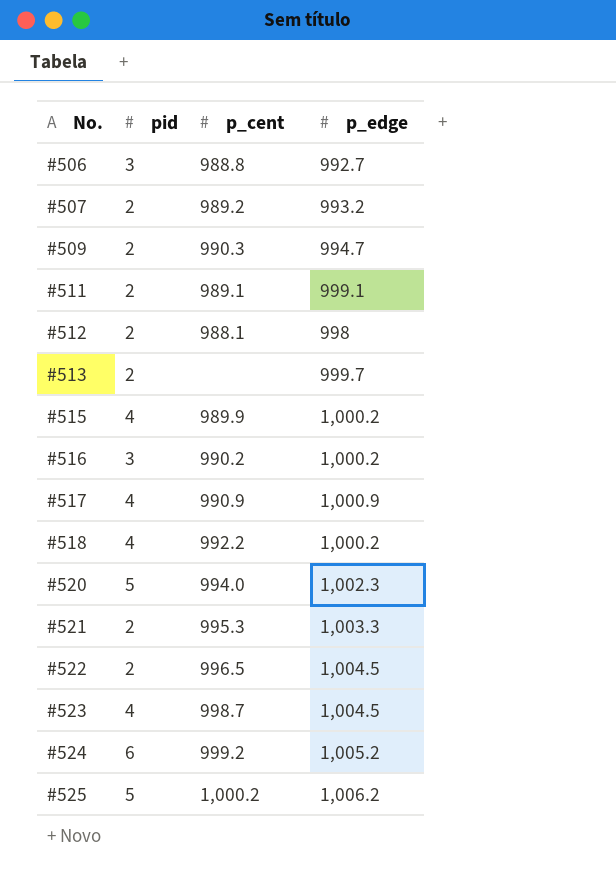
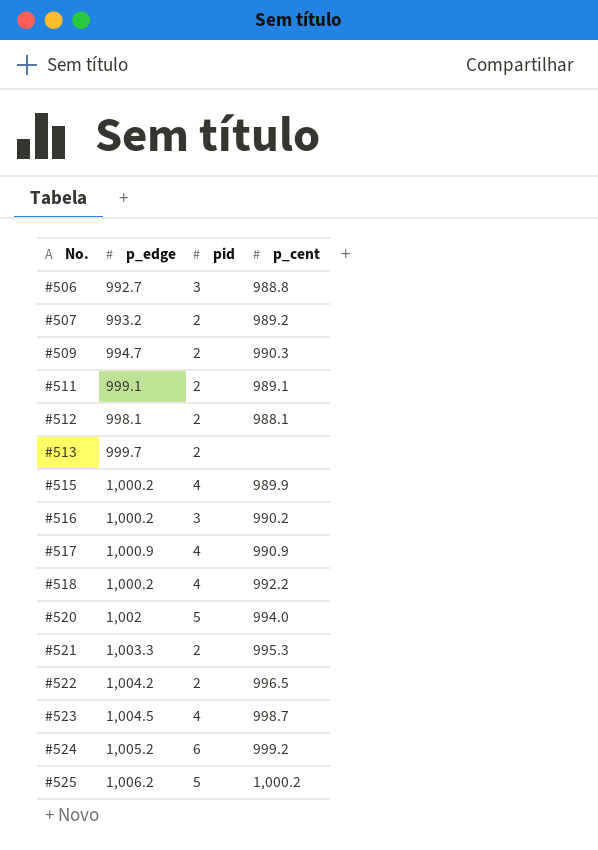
column p_edge | position: 4 -> 2
#512 | p_edge: 998 -> 998.1
#520 | p_edge: 1,002.3 -> 1,002
#522 | p_edge: 1,004.5 -> 1,004.2

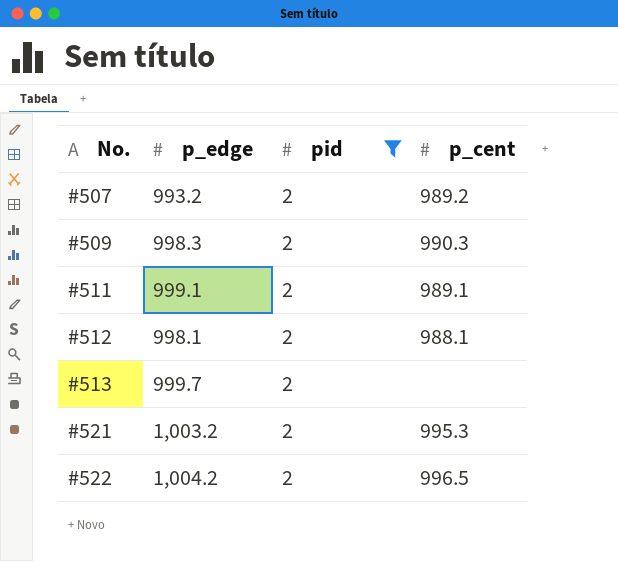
filter: none -> pid = 2
#509 | p_edge: 994.7 -> 998.3
#521 | p_edge: 1,003.3 -> 1,003.2

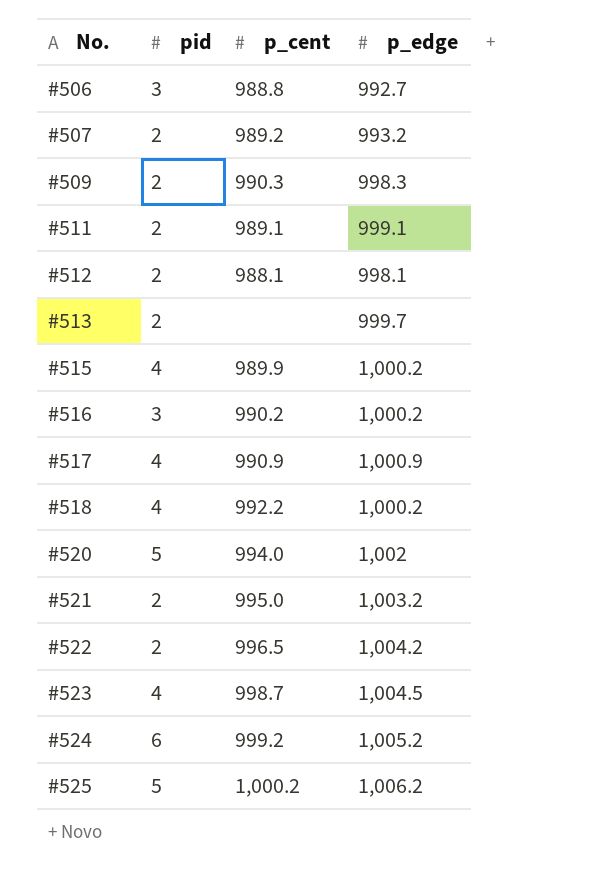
filter: pid = 2 -> none
column p_edge | position: 2 -> 4
#521 | p_cent: 995.3 -> 995.0

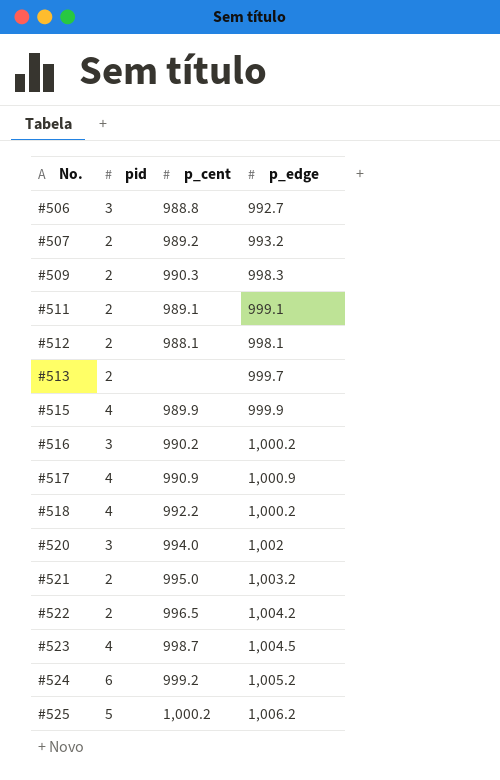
#515 | p_edge: 1,000.2 -> 999.9
#520 | pid: 5 -> 3

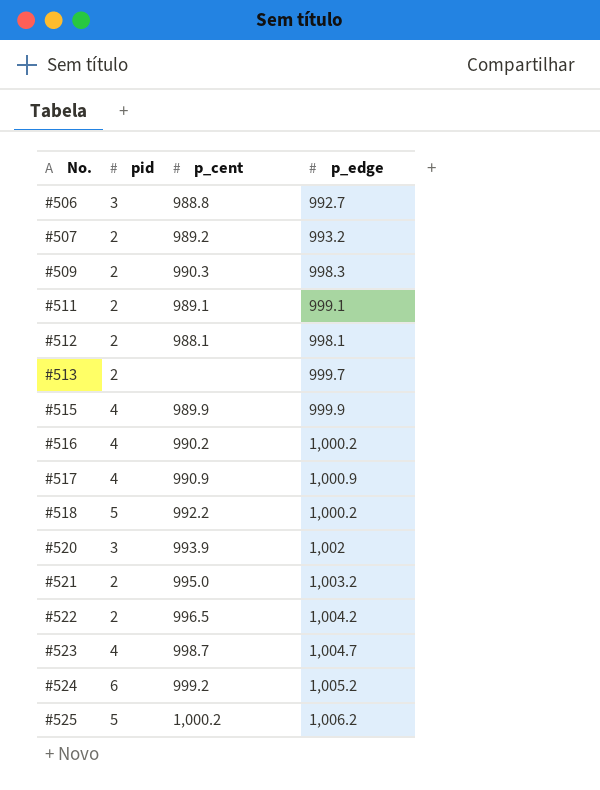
#516 | pid: 3 -> 4
#518 | pid: 4 -> 5
#520 | p_cent: 994.0 -> 993.9
#523 | p_edge: 1,004.5 -> 1,004.7

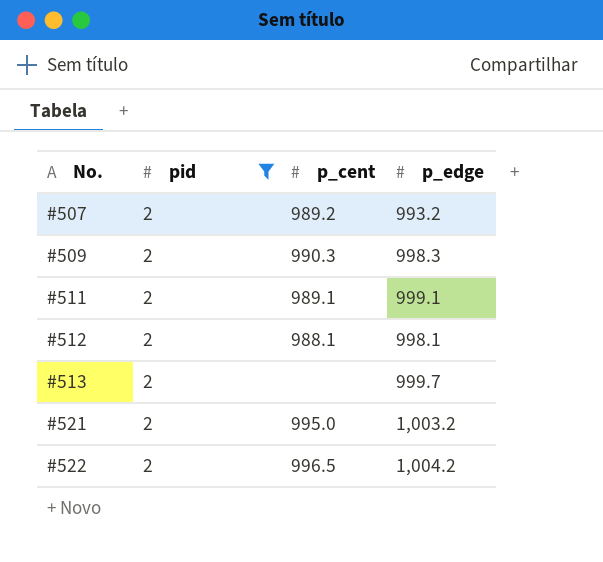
filter: none -> pid = 2

